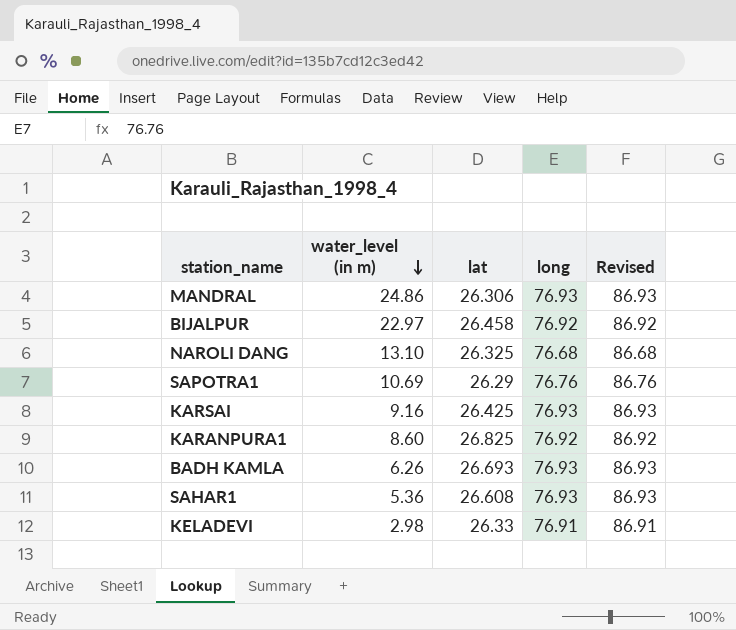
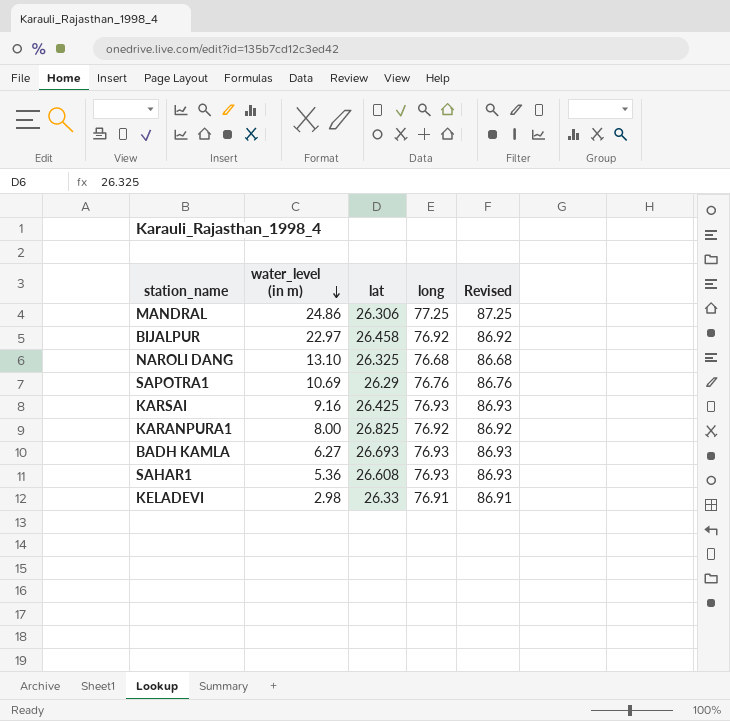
MANDRAL | long: 76.93 -> 77.25
MANDRAL | Revised: 86.93 -> 87.25
KARANPURA1 | water_level (in m): 8.60 -> 8.00
BADH KAMLA | water_level (in m): 6.26 -> 6.27

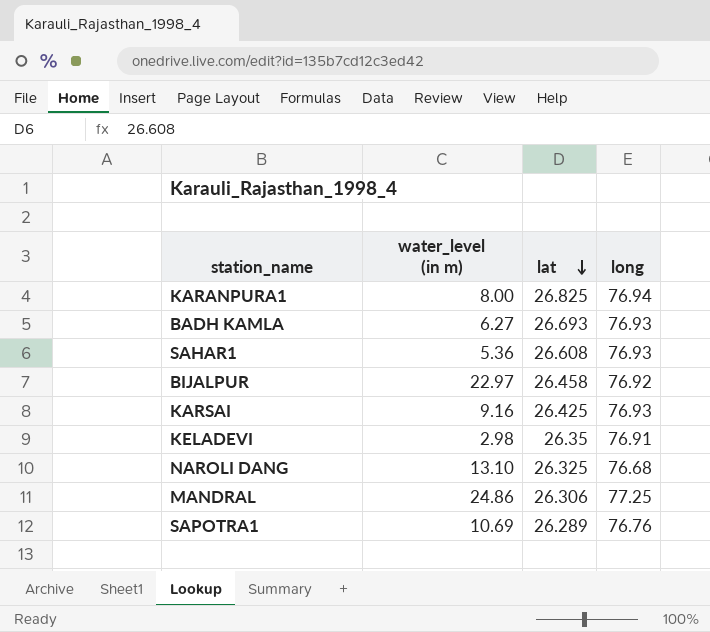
row order: water_level (in m) descending -> lat descending
column Revised | formula: [long] + 10 -> none
KARANPURA1 | long: 76.92 -> 76.94
KELADEVI | lat: 26.33 -> 26.35
SAPOTRA1 | lat: 26.29 -> 26.289

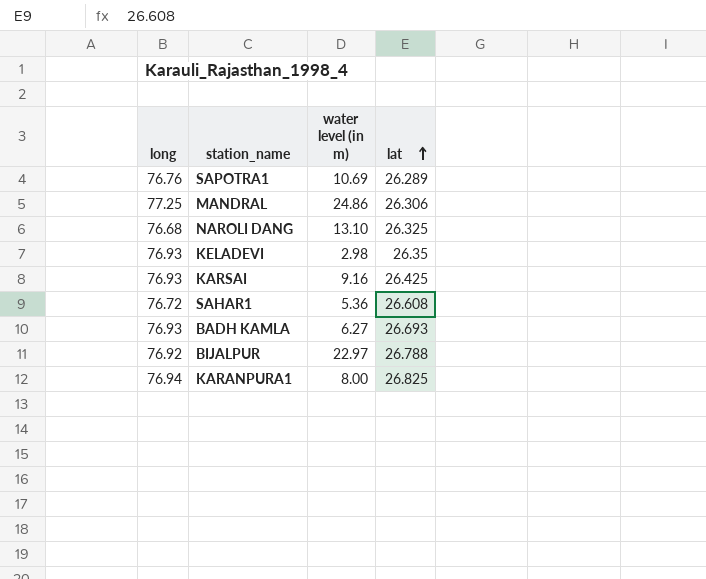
row order: lat descending -> lat ascending
column long | position: 4 -> 1
column name: water_level (in m) -> water level (in m)
KELADEVI | long: 76.91 -> 76.93
SAHAR1 | long: 76.93 -> 76.72
BIJALPUR | lat: 26.458 -> 26.788

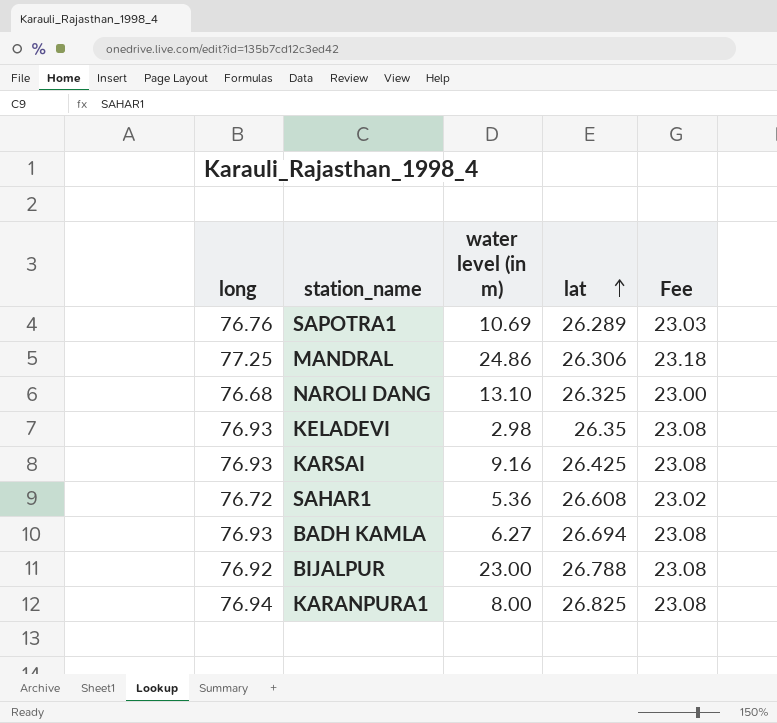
column Fee | formula: none -> [long] * 0.3
BADH KAMLA | lat: 26.693 -> 26.694
BIJALPUR | water level (in m): 22.97 -> 23.00

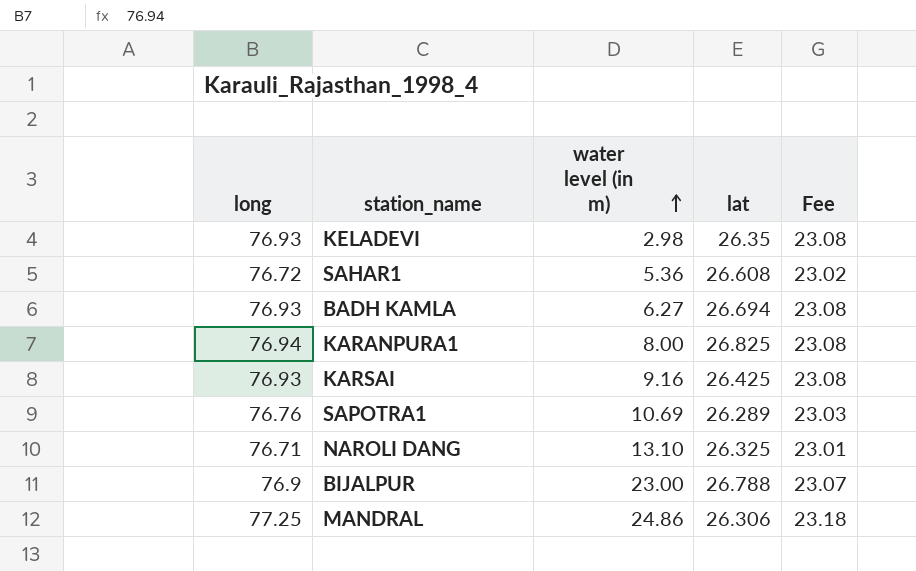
row order: lat ascending -> water level (in m) ascending
NAROLI DANG | long: 76.68 -> 76.71
NAROLI DANG | Fee: 23.00 -> 23.01
BIJALPUR | long: 76.92 -> 76.9
BIJALPUR | Fee: 23.08 -> 23.07

